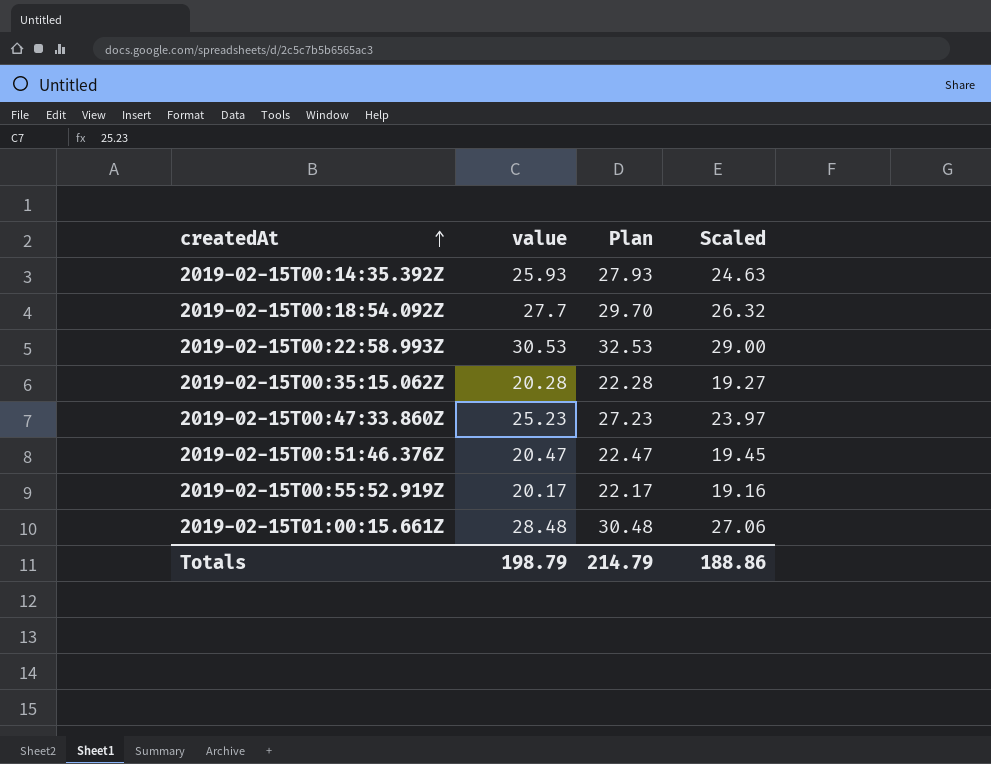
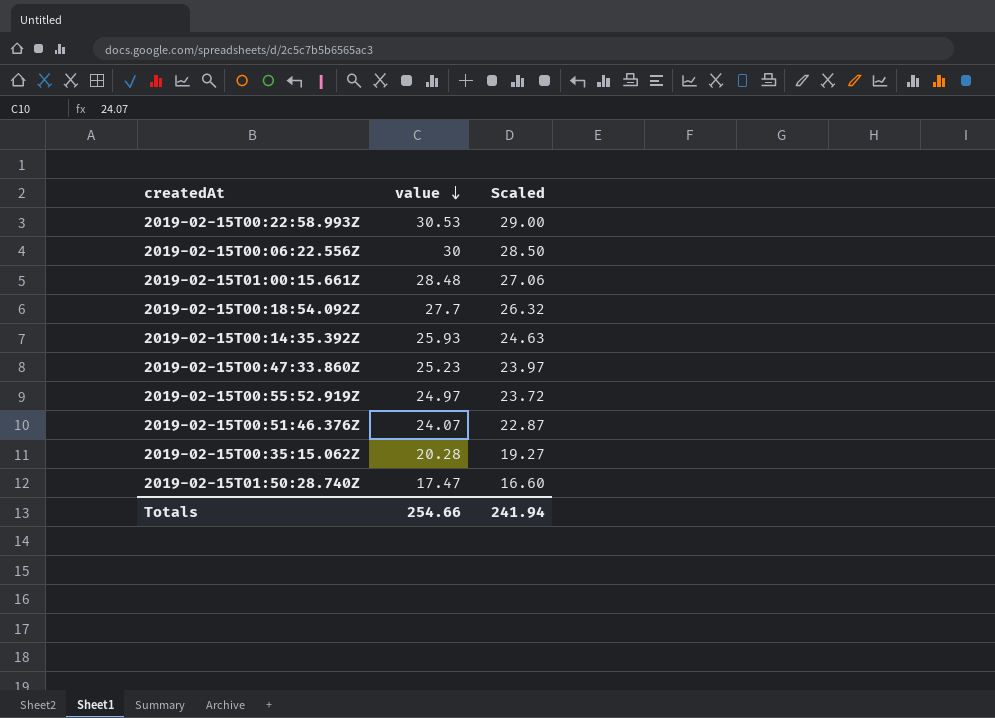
row order: createdAt ascending -> value descending
column Plan | formula: [value] + 2 -> none
row 2019-02-15T00:06:22.556Z: none -> 30 | 28.50
2019-02-15T00:55:52.919Z | value: 20.17 -> 24.97
2019-02-15T00:55:52.919Z | Scaled: 19.16 -> 23.72
2019-02-15T00:51:46.376Z | value: 20.47 -> 24.07
2019-02-15T00:51:46.376Z | Scaled: 19.45 -> 22.87
row 2019-02-15T01:50:28.740Z: none -> 17.47 | 16.60
Totals | value: 198.79 -> 254.66
Totals | Scaled: 188.86 -> 241.94

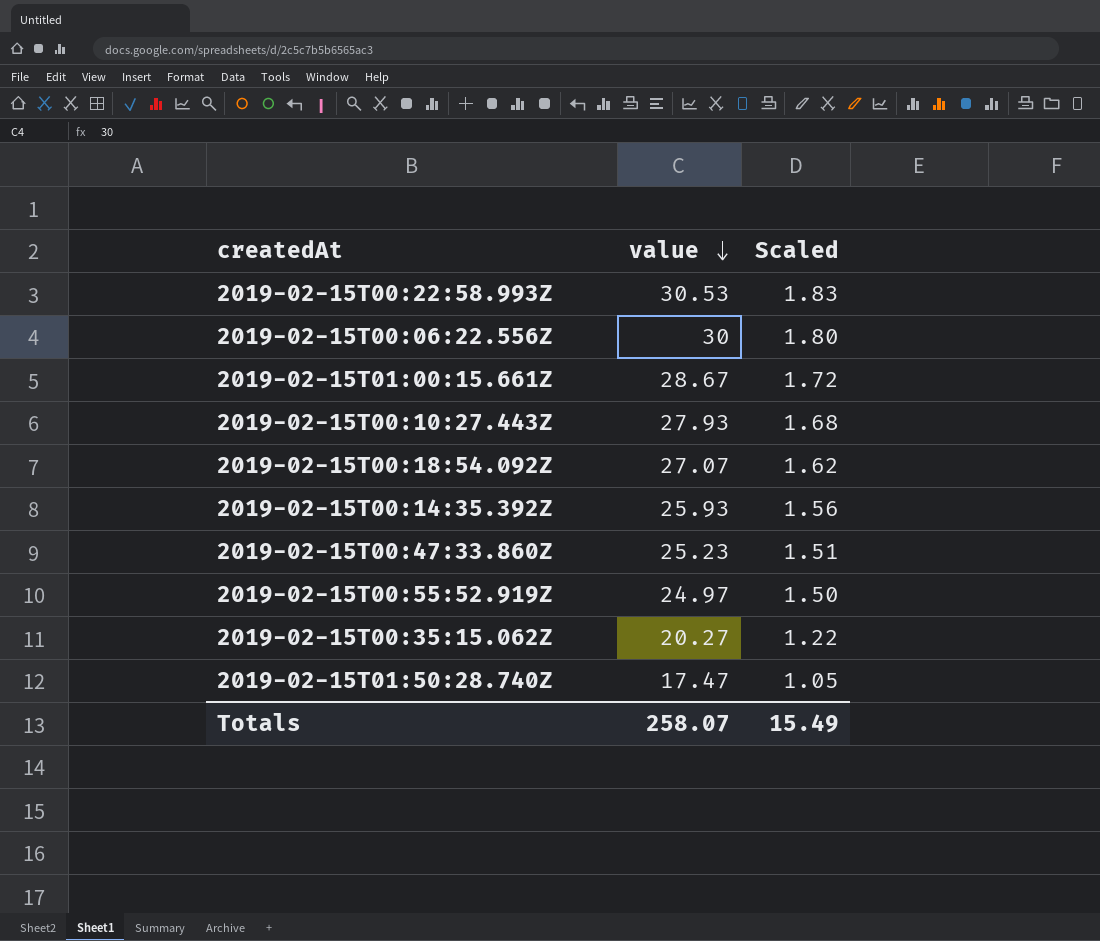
column Scaled | formula: [value] * 0.95 -> [value] * 0.06
row 2019-02-15T00:51:46.376Z: 24.07 | 22.87 -> none
2019-02-15T01:00:15.661Z | value: 28.48 -> 28.67
row 2019-02-15T00:10:27.443Z: none -> 27.93 | 1.68
2019-02-15T00:18:54.092Z | value: 27.7 -> 27.07
2019-02-15T00:35:15.062Z | value: 20.28 -> 20.27
Totals | value: 254.66 -> 258.07
Totals | Scaled: 241.94 -> 15.49

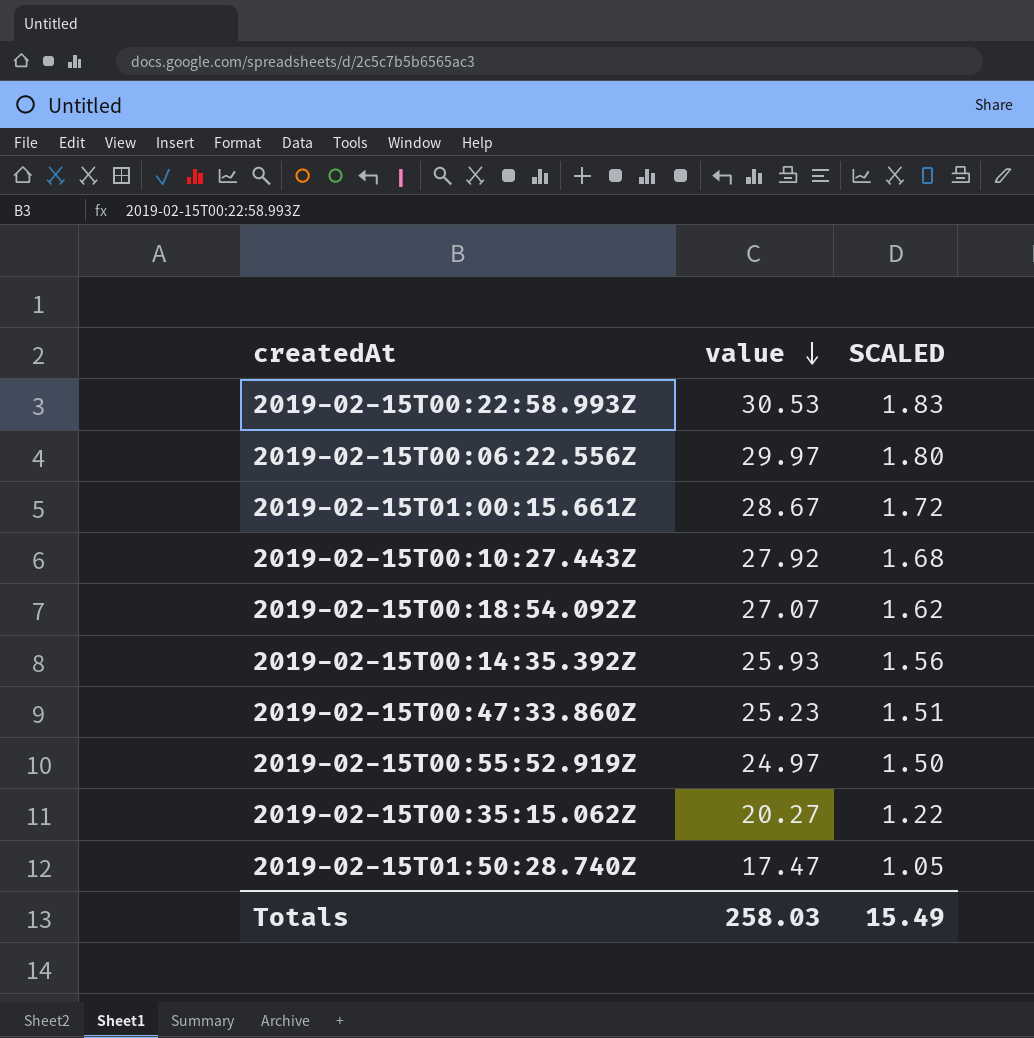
column name: Scaled -> SCALED
2019-02-15T00:06:22.556Z | value: 30 -> 29.97
2019-02-15T00:10:27.443Z | value: 27.93 -> 27.92
Totals | value: 258.07 -> 258.03

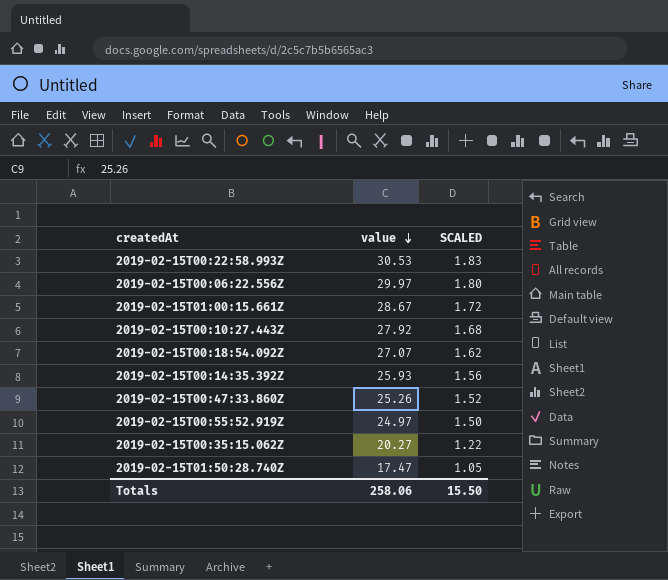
2019-02-15T00:47:33.860Z | value: 25.23 -> 25.26
2019-02-15T00:47:33.860Z | SCALED: 1.51 -> 1.52
Totals | value: 258.03 -> 258.06
Totals | SCALED: 15.49 -> 15.50

